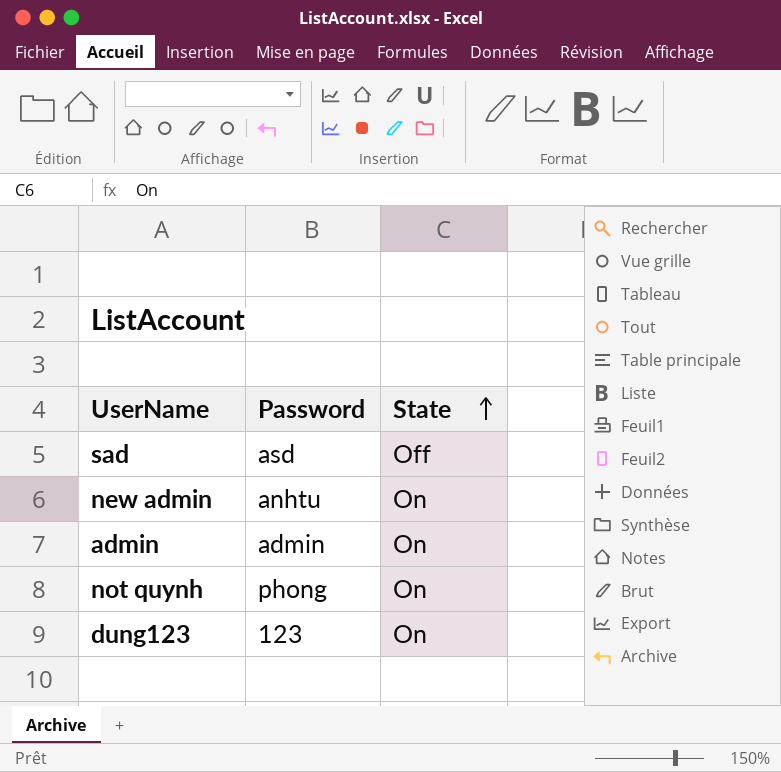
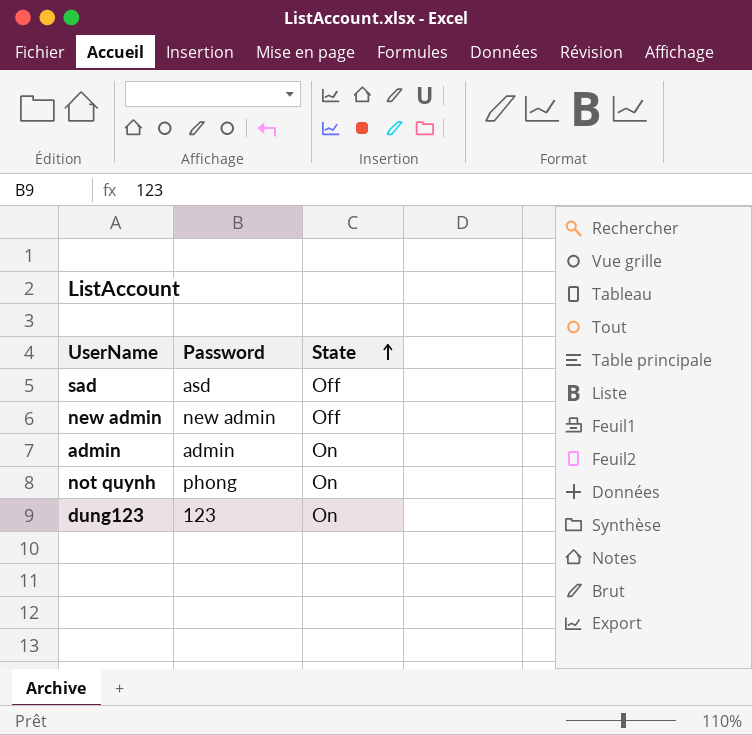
new admin | Password: anhtu -> new admin
new admin | State: On -> Off

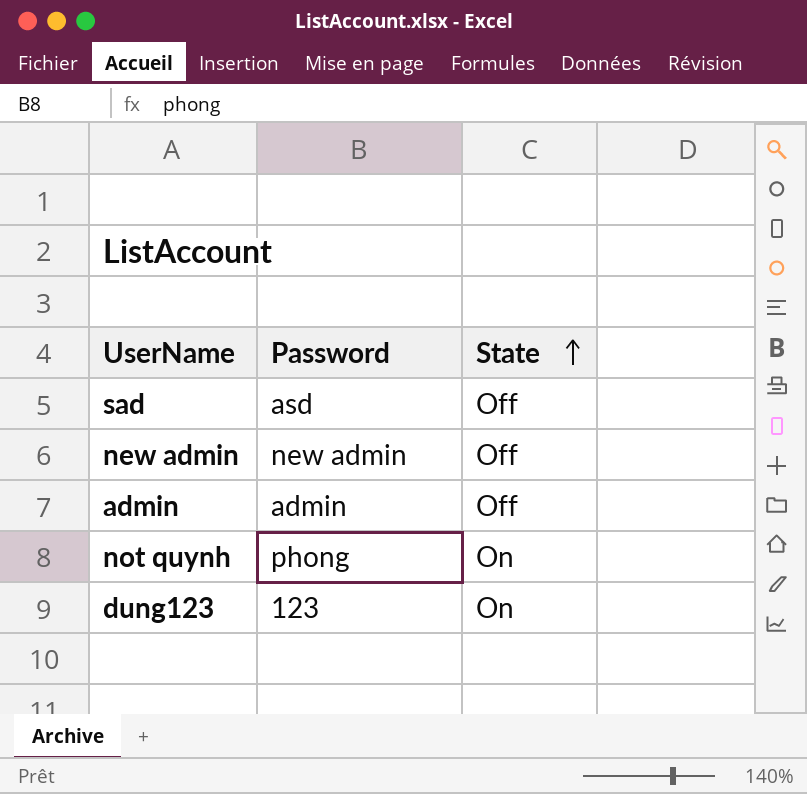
admin | State: On -> Off

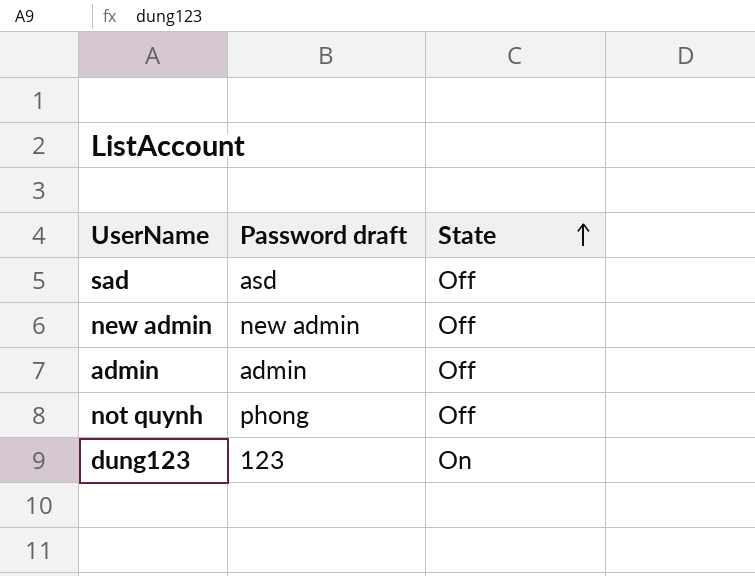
column name: Password -> Password draft
not quynh | State: On -> Off

